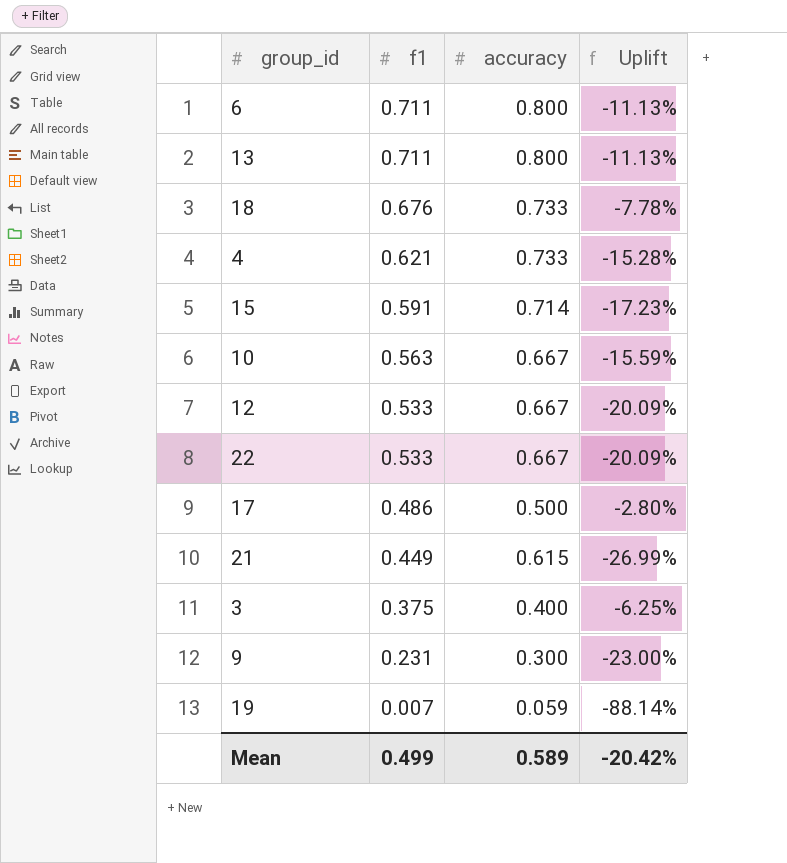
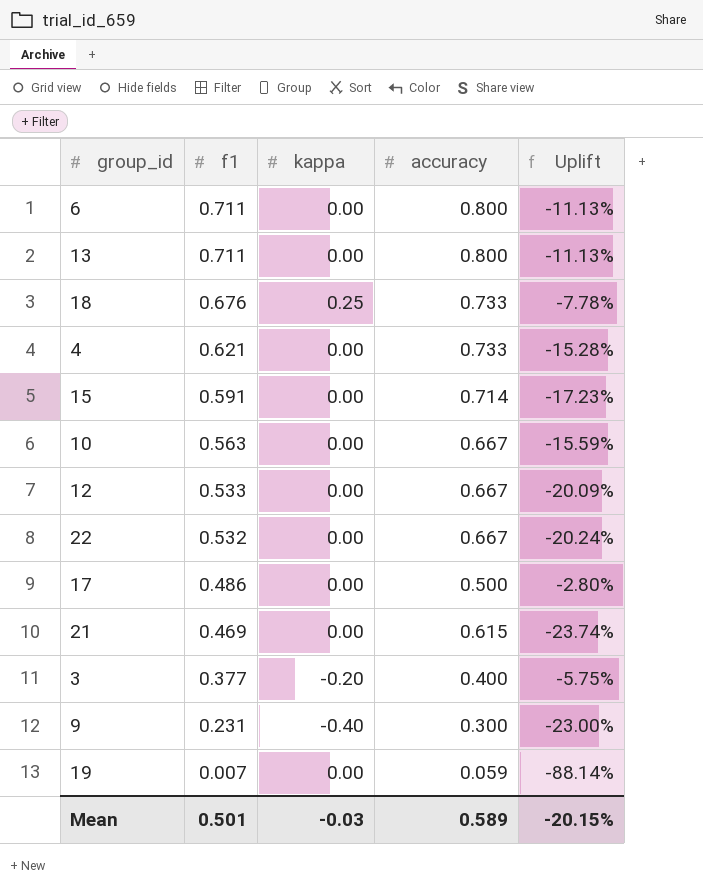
column kappa | position: none -> 3
22 | f1: 0.533 -> 0.532
22 | Uplift: -20.09% -> -20.24%
21 | f1: 0.449 -> 0.469
21 | Uplift: -26.99% -> -23.74%
3 | f1: 0.375 -> 0.377
3 | Uplift: -6.25% -> -5.75%
Mean | f1: 0.499 -> 0.501
Mean | Uplift: -20.42% -> -20.15%

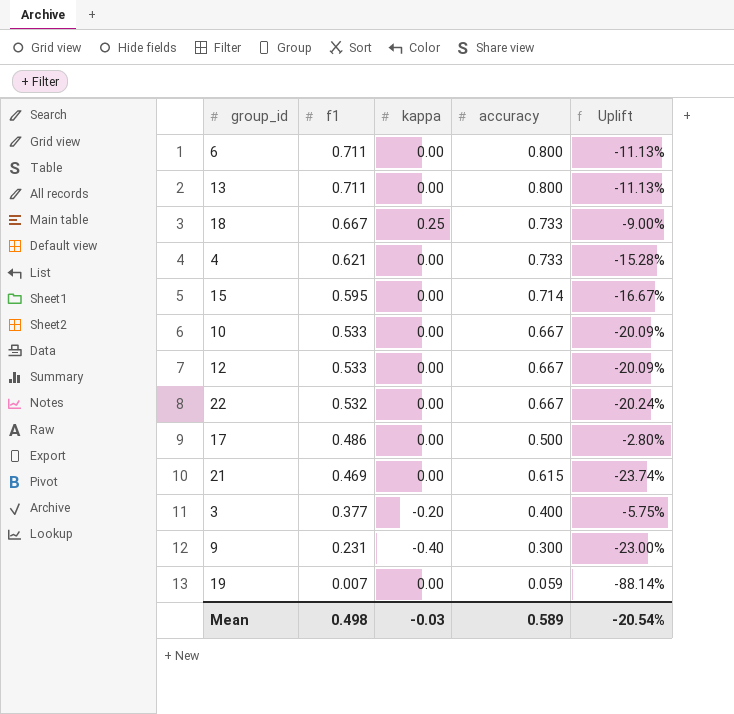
18 | f1: 0.676 -> 0.667
18 | Uplift: -7.78% -> -9.00%
15 | f1: 0.591 -> 0.595
15 | Uplift: -17.23% -> -16.67%
10 | f1: 0.563 -> 0.533
10 | Uplift: -15.59% -> -20.09%
Mean | f1: 0.501 -> 0.498
Mean | Uplift: -20.15% -> -20.54%

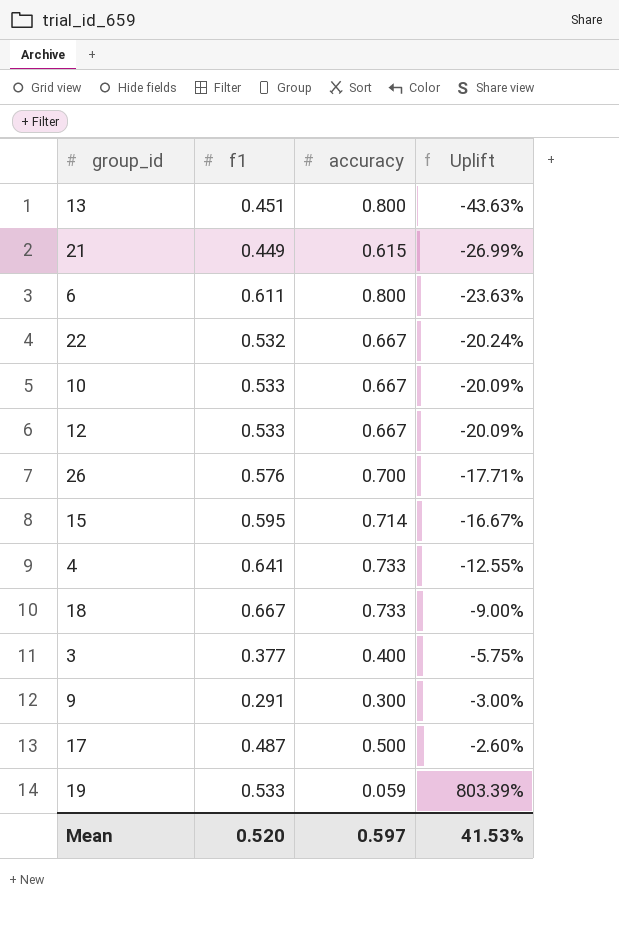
row order: f1 descending -> Uplift ascending
column kappa | position: 3 -> none
13 | f1: 0.711 -> 0.451
13 | Uplift: -11.13% -> -43.63%
21 | f1: 0.469 -> 0.449
21 | Uplift: -23.74% -> -26.99%
6 | f1: 0.711 -> 0.611
6 | Uplift: -11.13% -> -23.63%
row 26: none -> 0.576 | 0.700 | -17.71%
4 | f1: 0.621 -> 0.641
4 | Uplift: -15.28% -> -12.55%
9 | f1: 0.231 -> 0.291
9 | Uplift: -23.00% -> -3.00%
17 | f1: 0.486 -> 0.487
17 | Uplift: -2.80% -> -2.60%
19 | f1: 0.007 -> 0.533
19 | Uplift: -88.14% -> 803.39%
Mean | f1: 0.498 -> 0.520
Mean | accuracy: 0.589 -> 0.597
Mean | Uplift: -20.54% -> 41.53%

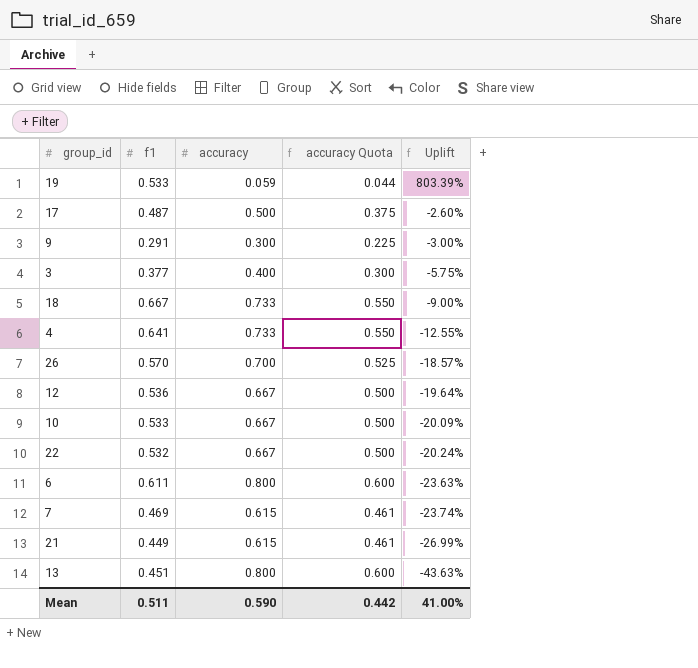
row order: Uplift ascending -> Uplift descending
column accuracy Quota | formula: none -> [accuracy] * 0.75
row 15: 0.595 | 0.714 | -16.67% -> none
26 | f1: 0.576 -> 0.570
26 | Uplift: -17.71% -> -18.57%
12 | f1: 0.533 -> 0.536
12 | Uplift: -20.09% -> -19.64%
row 7: none -> 0.469 | 0.615 | 0.461 | -23.74%
Mean | f1: 0.520 -> 0.511
Mean | accuracy: 0.597 -> 0.590
Mean | Uplift: 41.53% -> 41.00%

